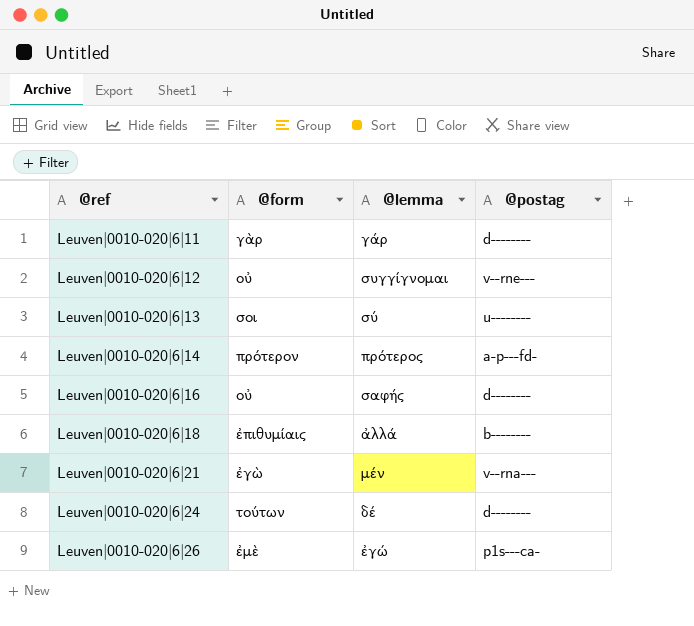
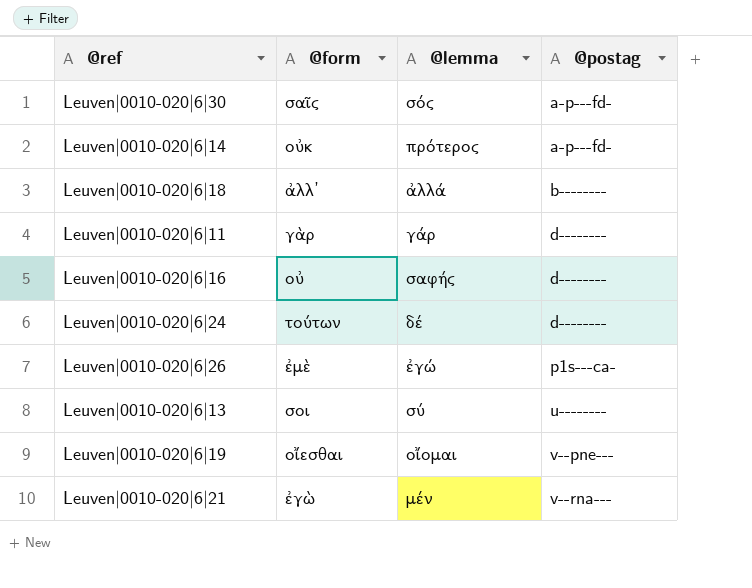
row order: @ref ascending -> @postag ascending
row Leuven|0010-020|6|12: οὐ | συγγίγνομαι | v--rne--- -> none
row Leuven|0010-020|6|30: none -> σαῖς | σός | a-p---fd-
Leuven|0010-020|6|14 | @form: πρότερον -> οὐκ
Leuven|0010-020|6|18 | @form: ἐπιθυμίαις -> ἀλλ’
row Leuven|0010-020|6|19: none -> οἴεσθαι | οἴομαι | v--pne---

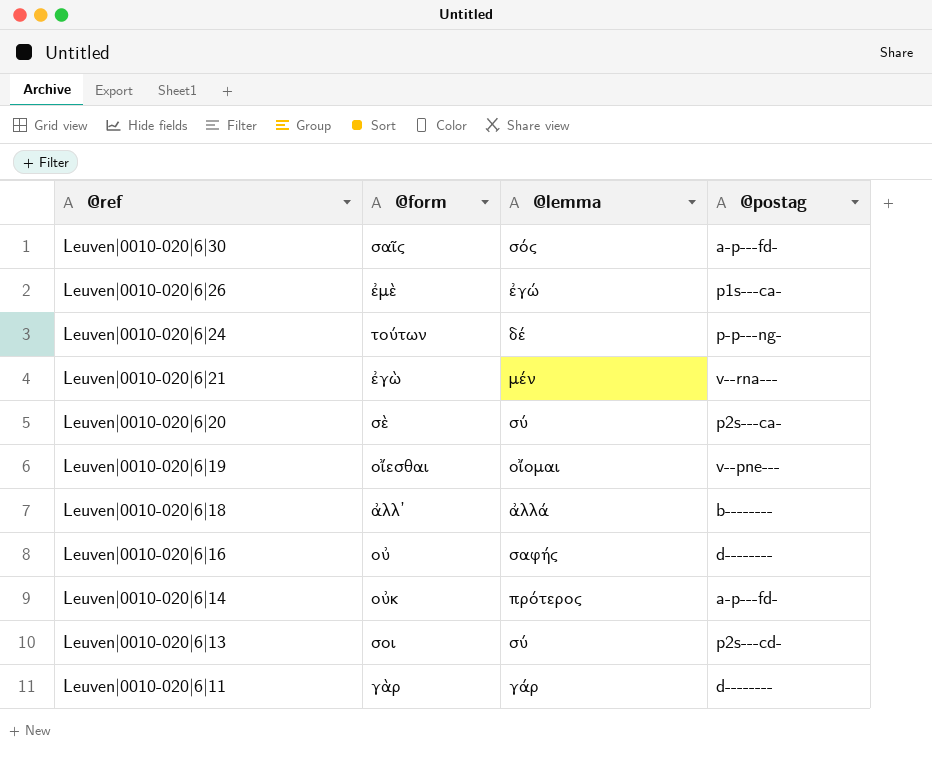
row order: @postag ascending -> @ref descending
Leuven|0010-020|6|24 | @postag: d-------- -> p-p---ng-
row Leuven|0010-020|6|20: none -> σὲ | σύ | p2s---ca-
Leuven|0010-020|6|13 | @postag: u-------- -> p2s---cd-

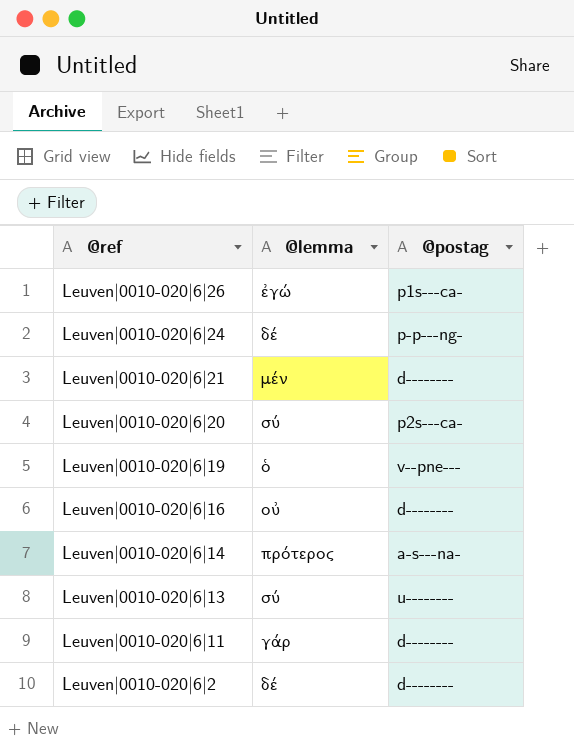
column @form | position: 2 -> none
row Leuven|0010-020|6|30: σαῖς | σός | a-p---fd- -> none
row Leuven|0010-020|6|18: ἀλλ’ | ἀλλά | b-------- -> none
Leuven|0010-020|6|21 | @postag: v--rna--- -> d--------
Leuven|0010-020|6|19 | @lemma: οἴομαι -> ὁ
Leuven|0010-020|6|16 | @lemma: σαφής -> οὐ
Leuven|0010-020|6|14 | @postag: a-p---fd- -> a-s---na-
Leuven|0010-020|6|13 | @postag: p2s---cd- -> u--------
row Leuven|0010-020|6|2: none -> δέ | d--------

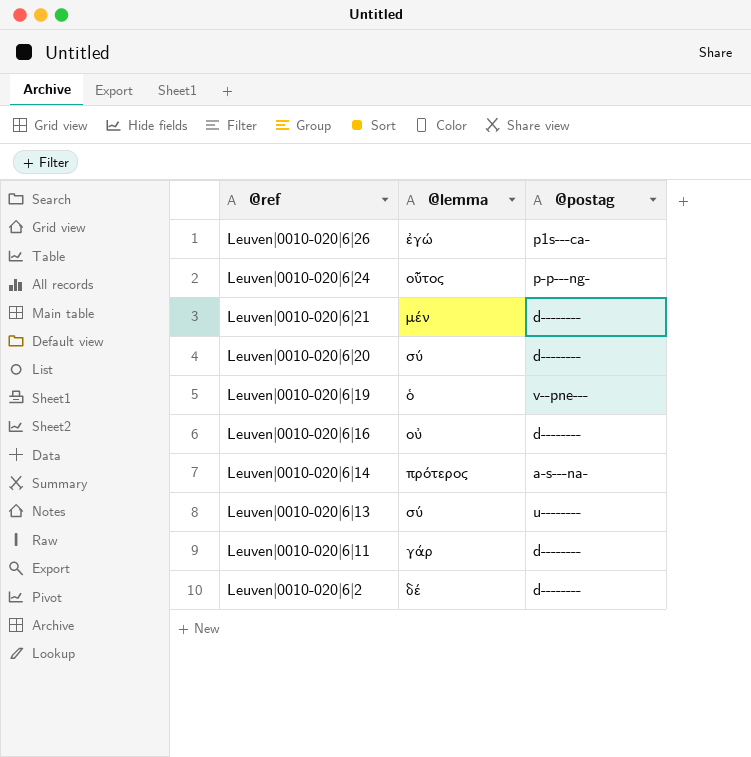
Leuven|0010-020|6|24 | @lemma: δέ -> οὗτος
Leuven|0010-020|6|20 | @postag: p2s---ca- -> d--------

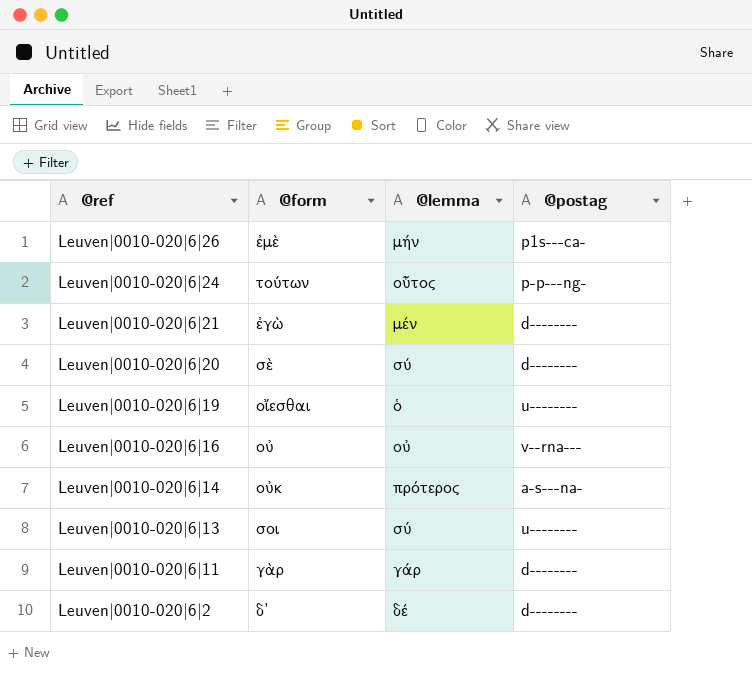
column @form | position: none -> 2
Leuven|0010-020|6|26 | @lemma: ἐγώ -> μήν
Leuven|0010-020|6|19 | @postag: v--pne--- -> u--------
Leuven|0010-020|6|16 | @postag: d-------- -> v--rna---

